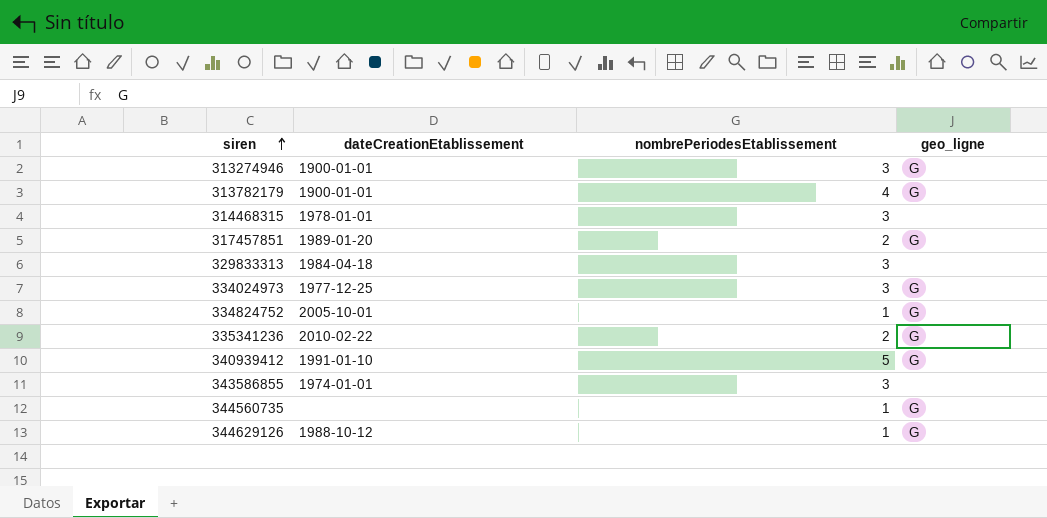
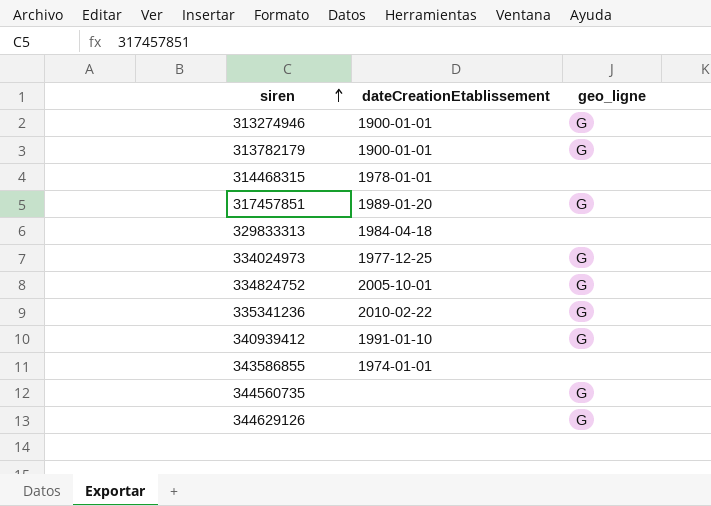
column nombrePeriodesEtablissement | position: 3 -> none
344629126 | dateCreationEtablissement: 1988-10-12 -> none

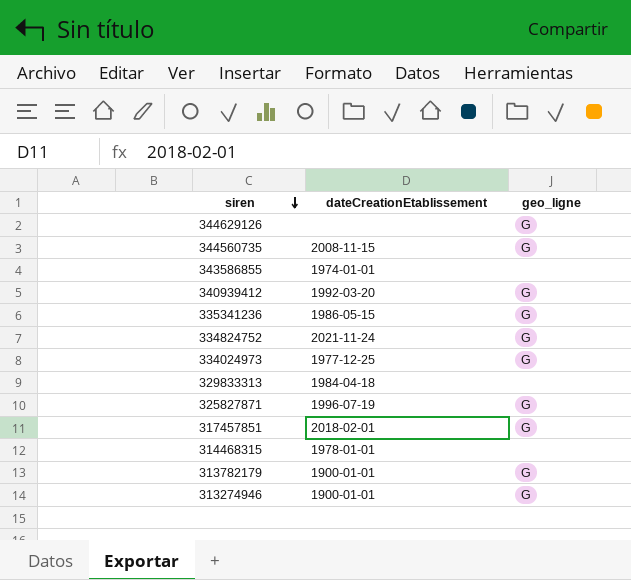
row order: siren ascending -> siren descending
344560735 | dateCreationEtablissement: none -> 2008-11-15
340939412 | dateCreationEtablissement: 1991-01-10 -> 1992-03-20
335341236 | dateCreationEtablissement: 2010-02-22 -> 1986-05-15
334824752 | dateCreationEtablissement: 2005-10-01 -> 2021-11-24
row 325827871: none -> 1996-07-19 | G
317457851 | dateCreationEtablissement: 1989-01-20 -> 2018-02-01

